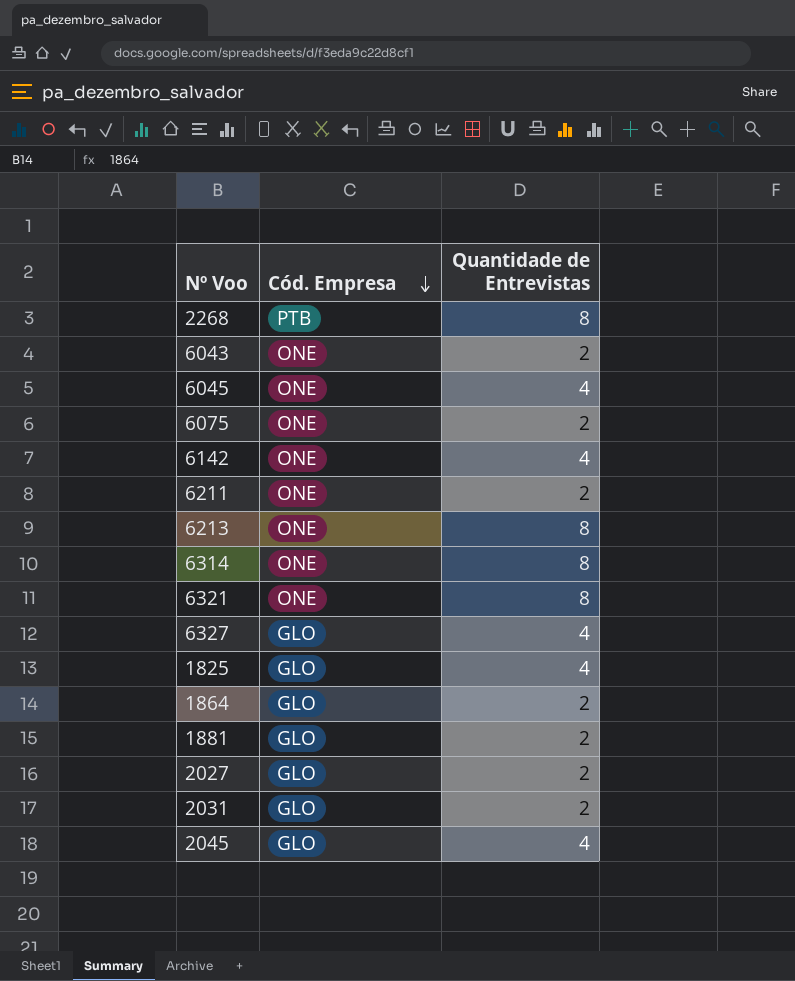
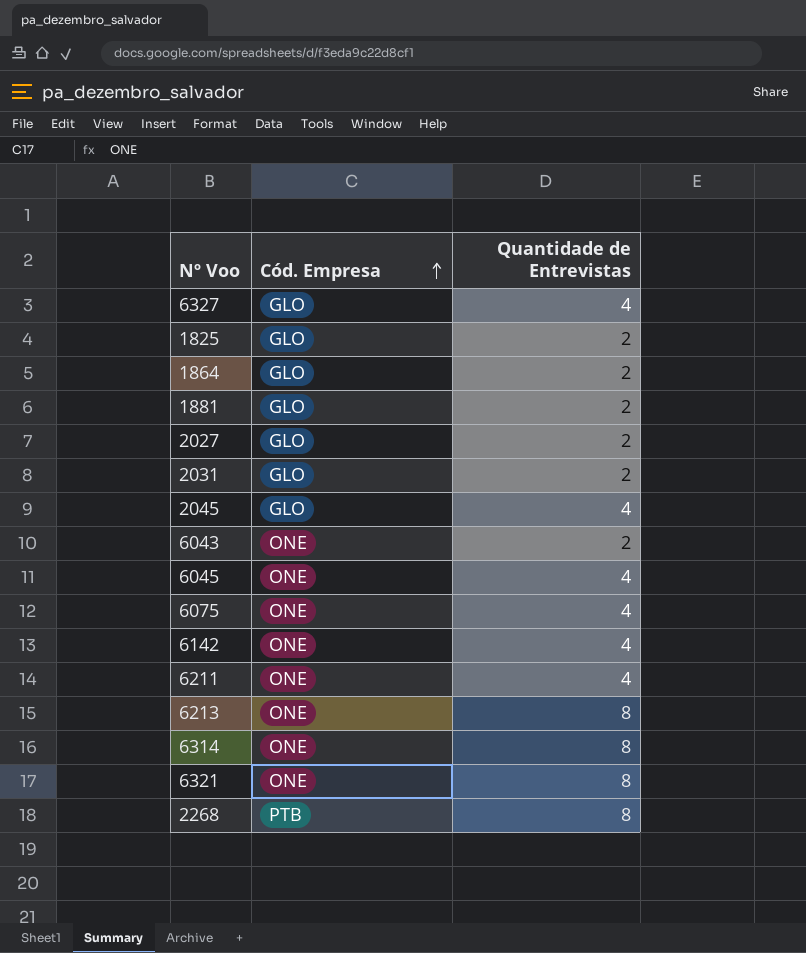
row order: Cód. Empresa descending -> Cód. Empresa ascending
1825 | Quantidade de Entrevistas: 4 -> 2
6075 | Quantidade de Entrevistas: 2 -> 4
6211 | Quantidade de Entrevistas: 2 -> 4

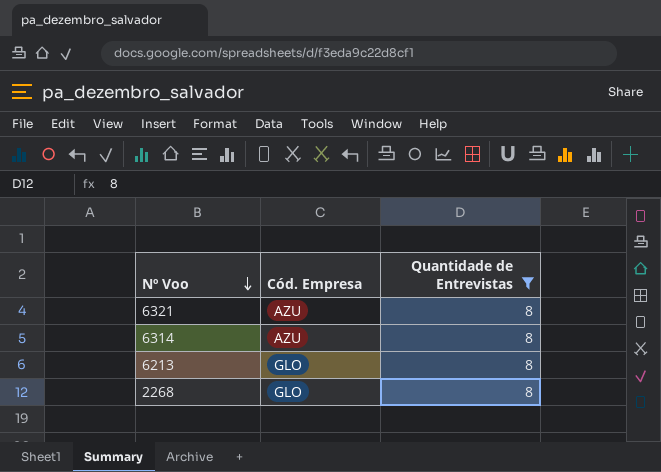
filter: none -> Quantidade de Entrevistas = 8
row order: Cód. Empresa ascending -> Nº Voo descending
6321 | Cód. Empresa: ONE -> AZU
6314 | Cód. Empresa: ONE -> AZU
6213 | Cód. Empresa: ONE -> GLO
2268 | Cód. Empresa: PTB -> GLO

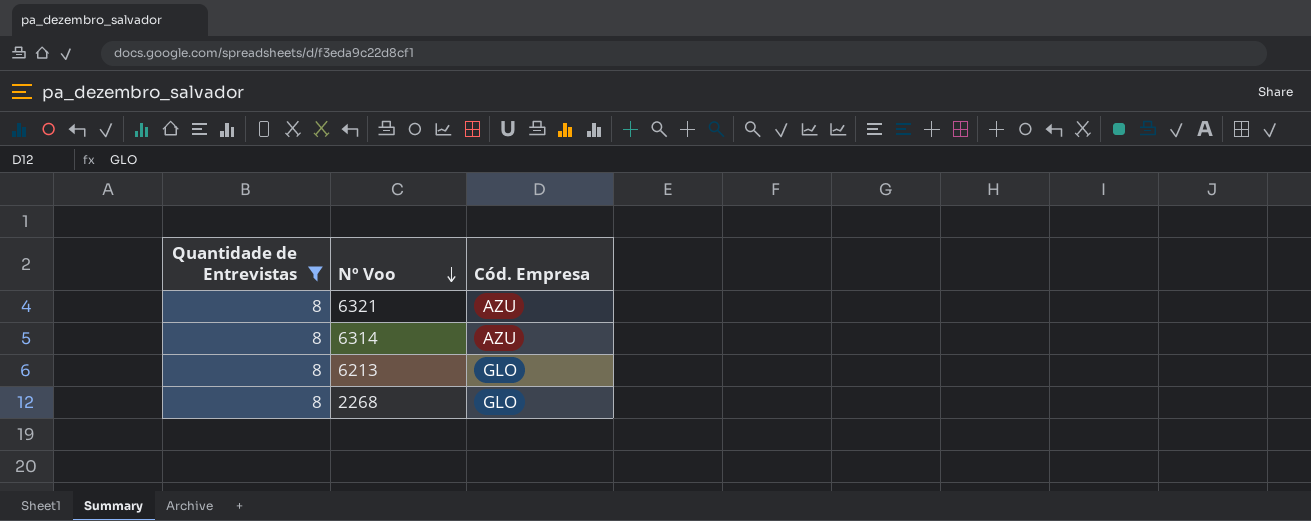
column Quantidade de Entrevistas | position: 3 -> 1

